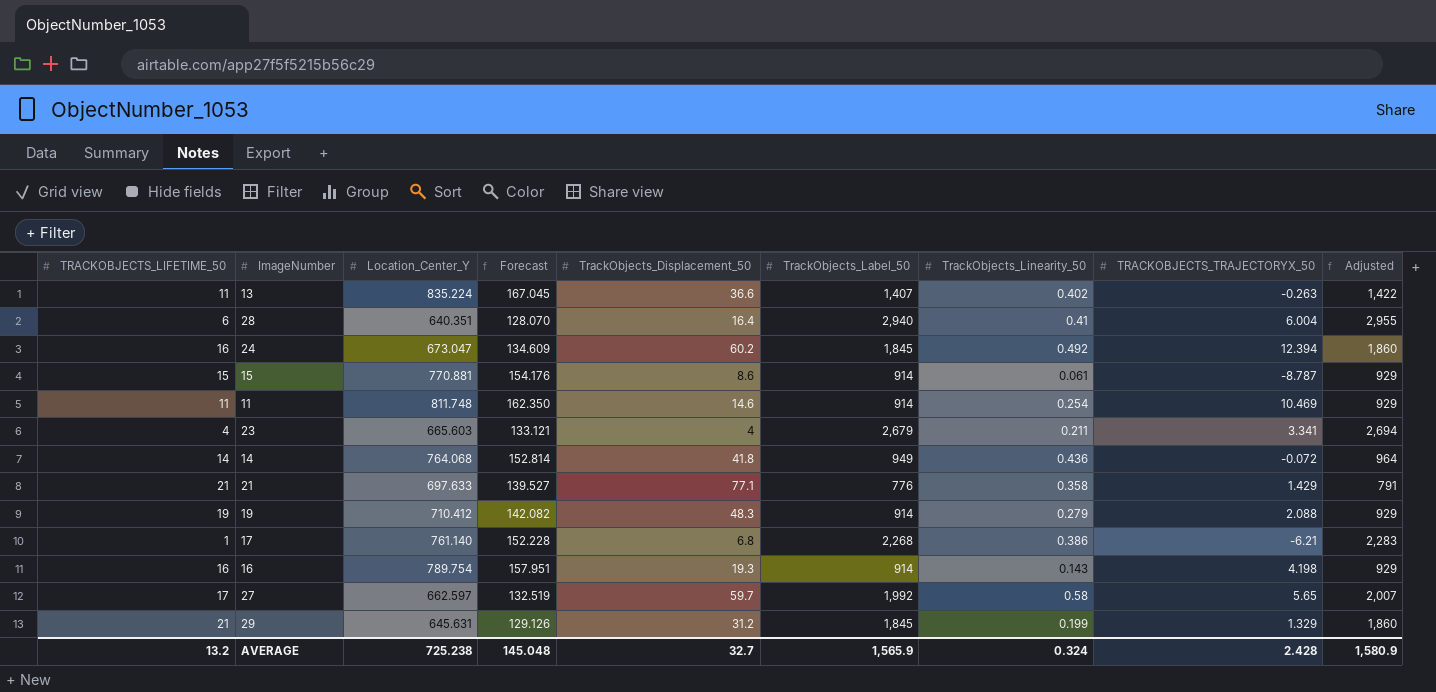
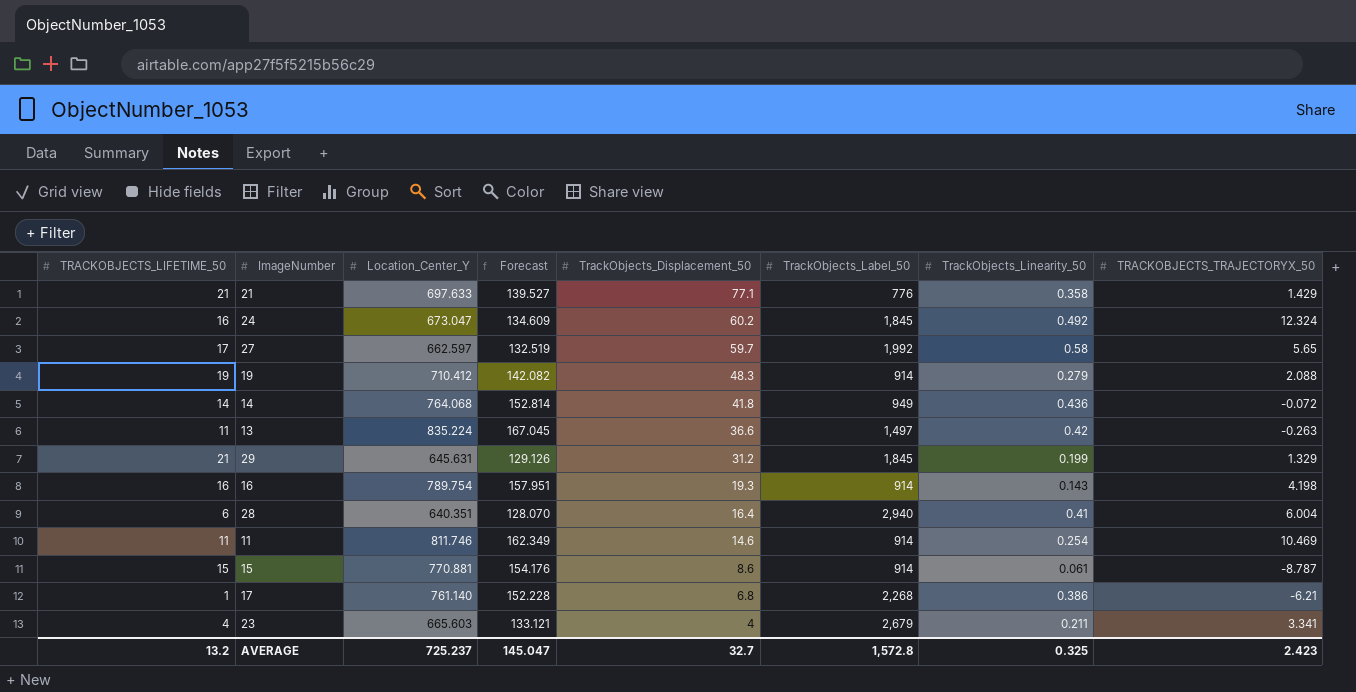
row order: none -> TrackObjects_Displacement_50 descending
column Adjusted | formula: [TrackObjects_Label_50] + 15 -> none
24 | TRACKOBJECTS_TRAJECTORYX_50: 12.394 -> 12.324
13 | TrackObjects_Label_50: 1,407 -> 1,497
13 | TrackObjects_Linearity_50: 0.402 -> 0.42
11 | Location_Center_Y: 811.748 -> 811.746
11 | Forecast: 162.350 -> 162.349
AVERAGE | Location_Center_Y: 725.238 -> 725.237
AVERAGE | Forecast: 145.048 -> 145.047
AVERAGE | TrackObjects_Label_50: 1,565.9 -> 1,572.8
AVERAGE | TrackObjects_Linearity_50: 0.324 -> 0.325
AVERAGE | TRACKOBJECTS_TRAJECTORYX_50: 2.428 -> 2.423

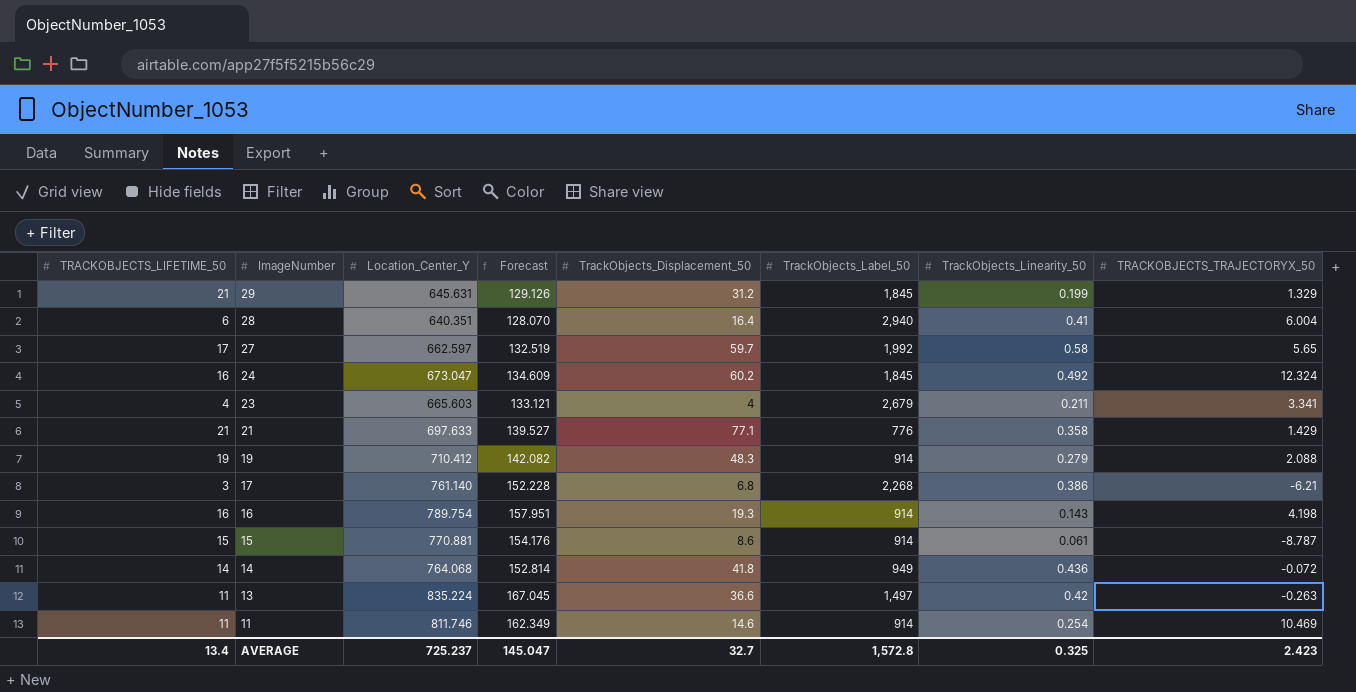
row order: TrackObjects_Displacement_50 descending -> ImageNumber descending
17 | TRACKOBJECTS_LIFETIME_50: 1 -> 3
AVERAGE | TRACKOBJECTS_LIFETIME_50: 13.2 -> 13.4

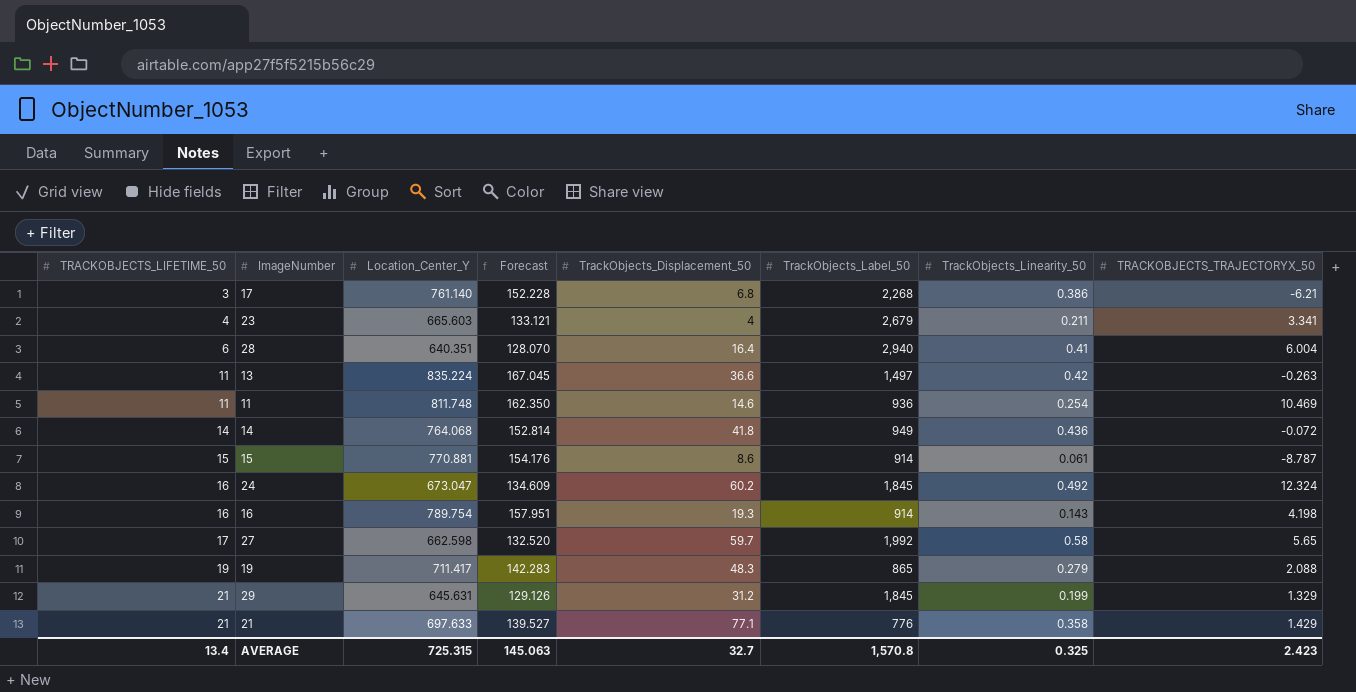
row order: ImageNumber descending -> TRACKOBJECTS_LIFETIME_50 ascending
11 | Location_Center_Y: 811.746 -> 811.748
11 | Forecast: 162.349 -> 162.350
11 | TrackObjects_Label_50: 914 -> 936
27 | Location_Center_Y: 662.597 -> 662.598
27 | Forecast: 132.519 -> 132.520
19 | Location_Center_Y: 710.412 -> 711.417
19 | Forecast: 142.082 -> 142.283
19 | TrackObjects_Label_50: 914 -> 865
AVERAGE | Location_Center_Y: 725.237 -> 725.315
AVERAGE | Forecast: 145.047 -> 145.063
AVERAGE | TrackObjects_Label_50: 1,572.8 -> 1,570.8

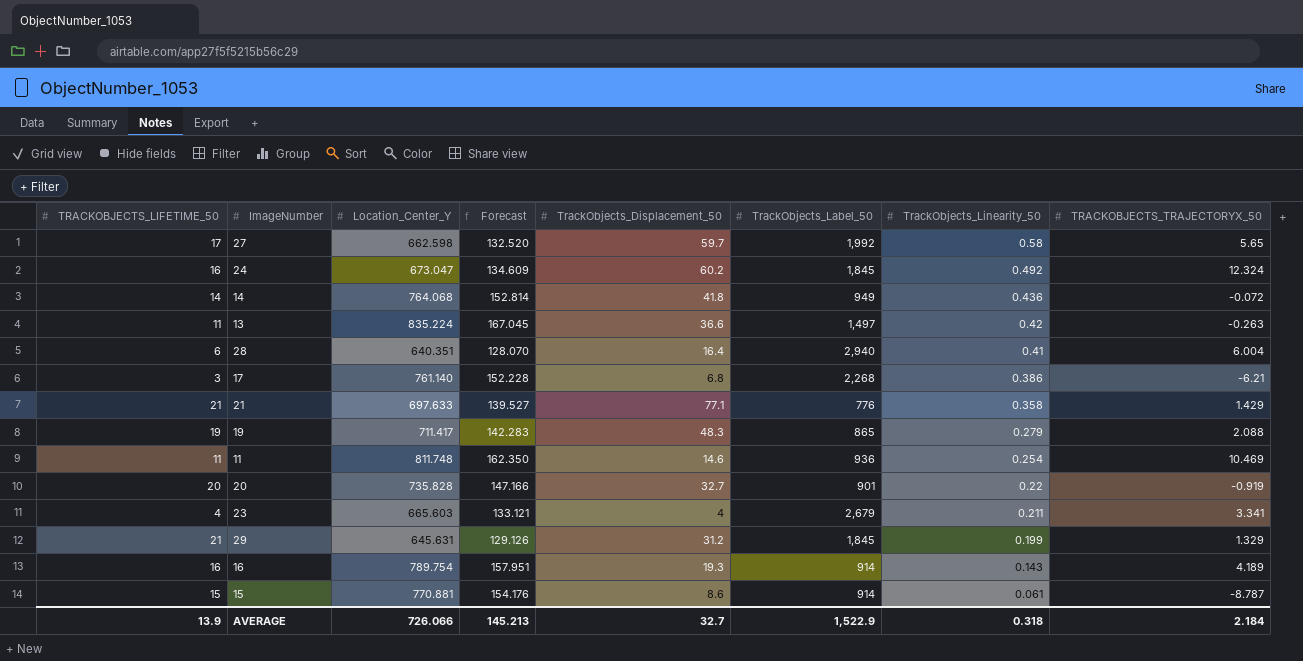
row order: TRACKOBJECTS_LIFETIME_50 ascending -> TrackObjects_Linearity_50 descending
row 20: none -> 20 | 735.828 | 147.166 | 32.7 | 901 | 0.22 | -0.919
16 | TRACKOBJECTS_TRAJECTORYX_50: 4.198 -> 4.189
AVERAGE | TRACKOBJECTS_LIFETIME_50: 13.4 -> 13.9
AVERAGE | Location_Center_Y: 725.315 -> 726.066
AVERAGE | Forecast: 145.063 -> 145.213
AVERAGE | TrackObjects_Label_50: 1,570.8 -> 1,522.9
AVERAGE | TrackObjects_Linearity_50: 0.325 -> 0.318
AVERAGE | TRACKOBJECTS_TRAJECTORYX_50: 2.423 -> 2.184

